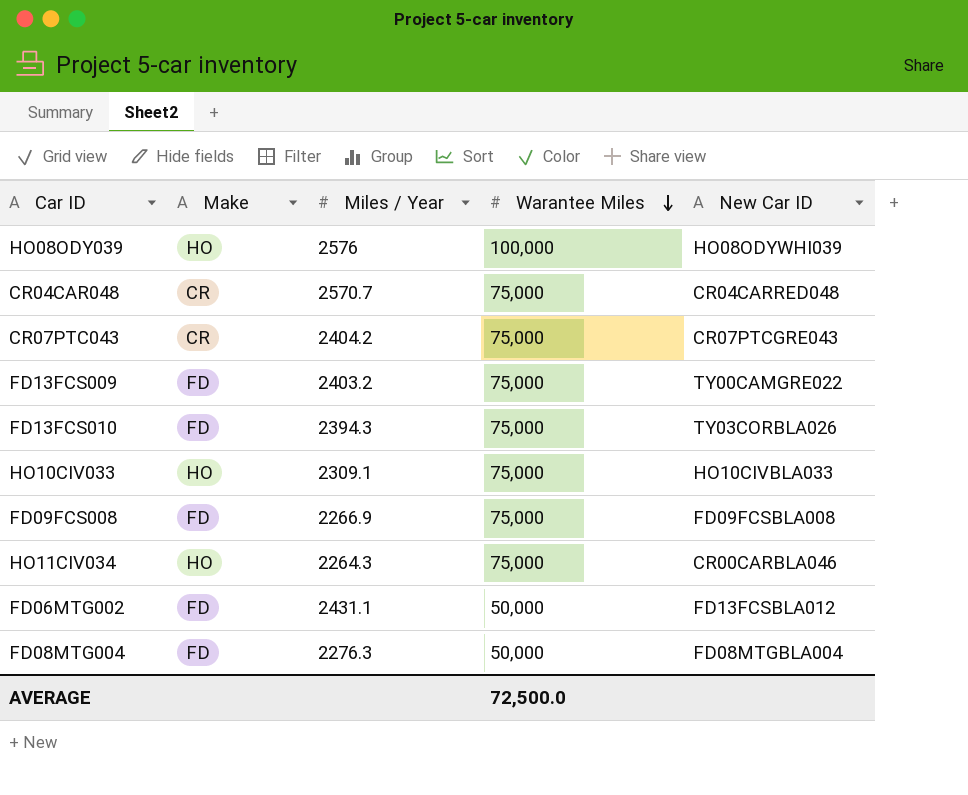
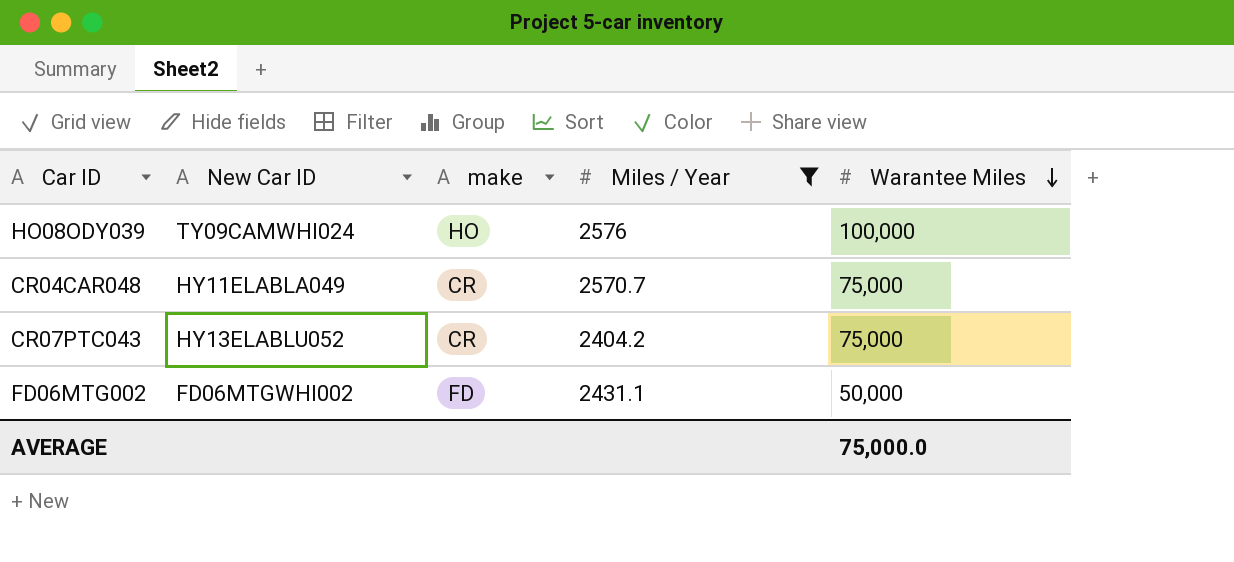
filter: none -> Miles / Year >= 2404.2
column New Car ID | position: 5 -> 2
column name: Make -> make
HO08ODY039 | New Car ID: HO08ODYWHI039 -> TY09CAMWHI024
CR04CAR048 | New Car ID: CR04CARRED048 -> HY11ELABLA049
CR07PTC043 | New Car ID: CR07PTCGRE043 -> HY13ELABLU052
FD06MTG002 | New Car ID: FD13FCSBLA012 -> FD06MTGWHI002
AVERAGE | Warantee Miles: 72,500.0 -> 75,000.0

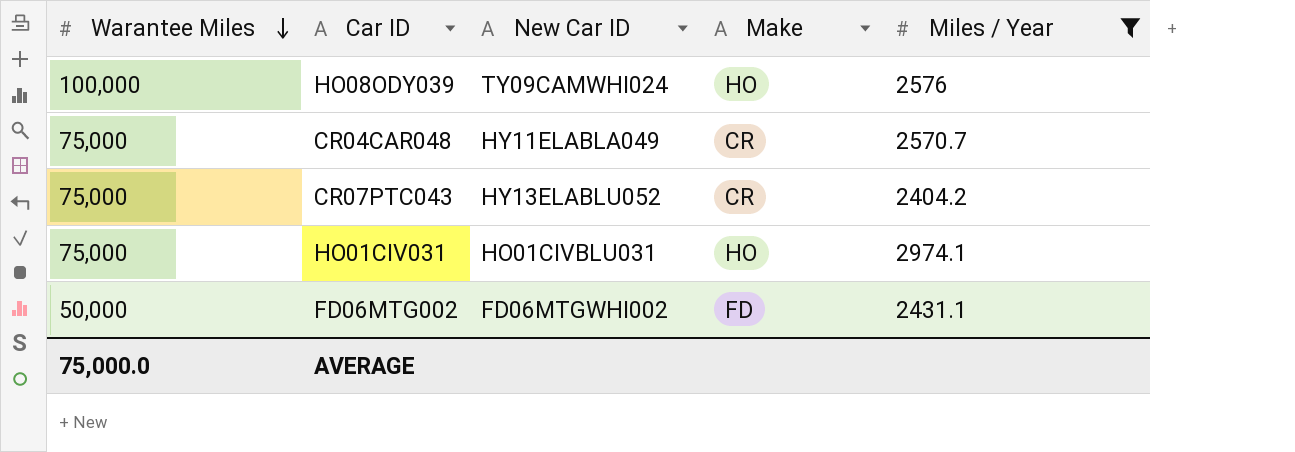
column Warantee Miles | position: 5 -> 1
column name: make -> Make
row HO01CIV031: none -> 75,000 | HO01CIVBLU031 | HO | 2974.1

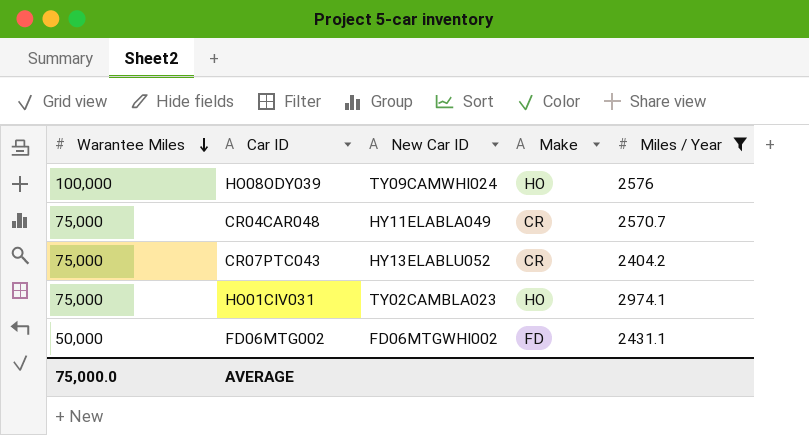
HO01CIV031 | New Car ID: HO01CIVBLU031 -> TY02CAMBLA023

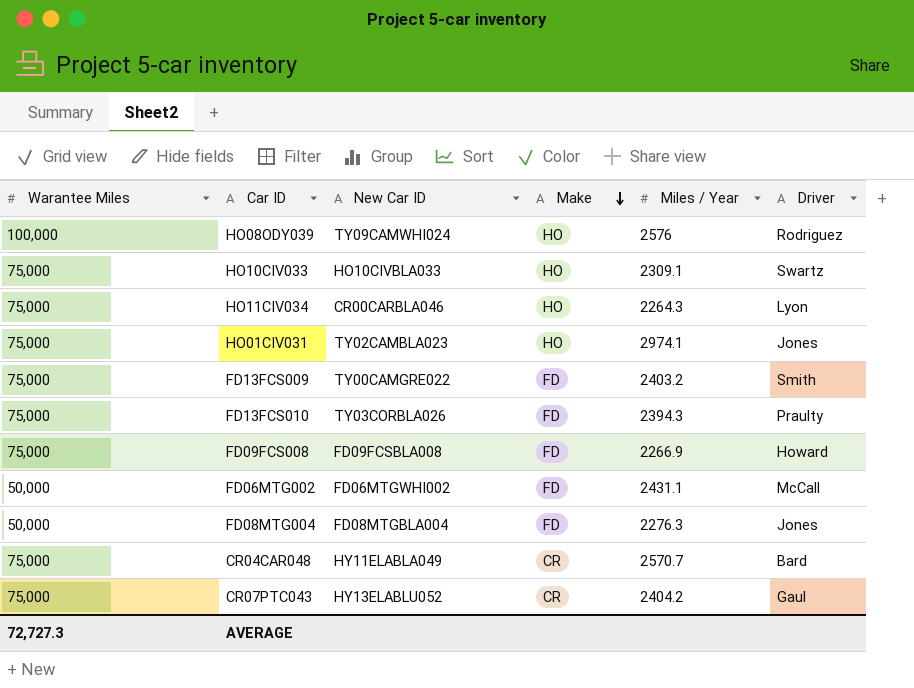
filter: Miles / Year >= 2404.2 -> none
row order: Warantee Miles descending -> Make descending
column Driver | position: none -> 6
AVERAGE | Warantee Miles: 75,000.0 -> 72,727.3

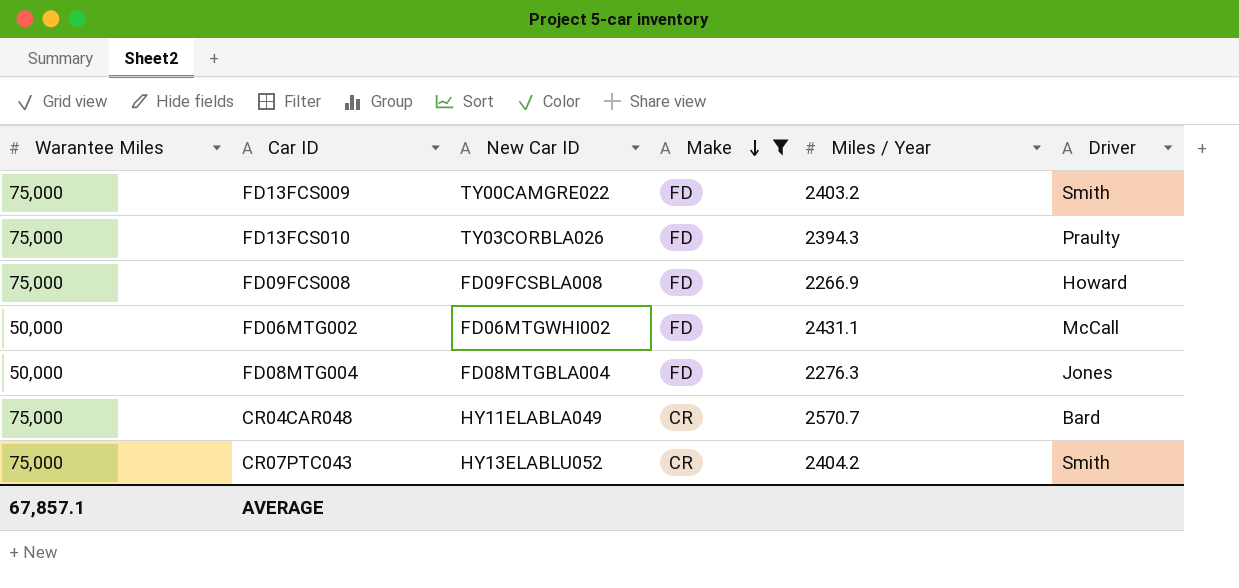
filter: none -> Make != HO
CR07PTC043 | Driver: Gaul -> Smith
AVERAGE | Warantee Miles: 72,727.3 -> 67,857.1

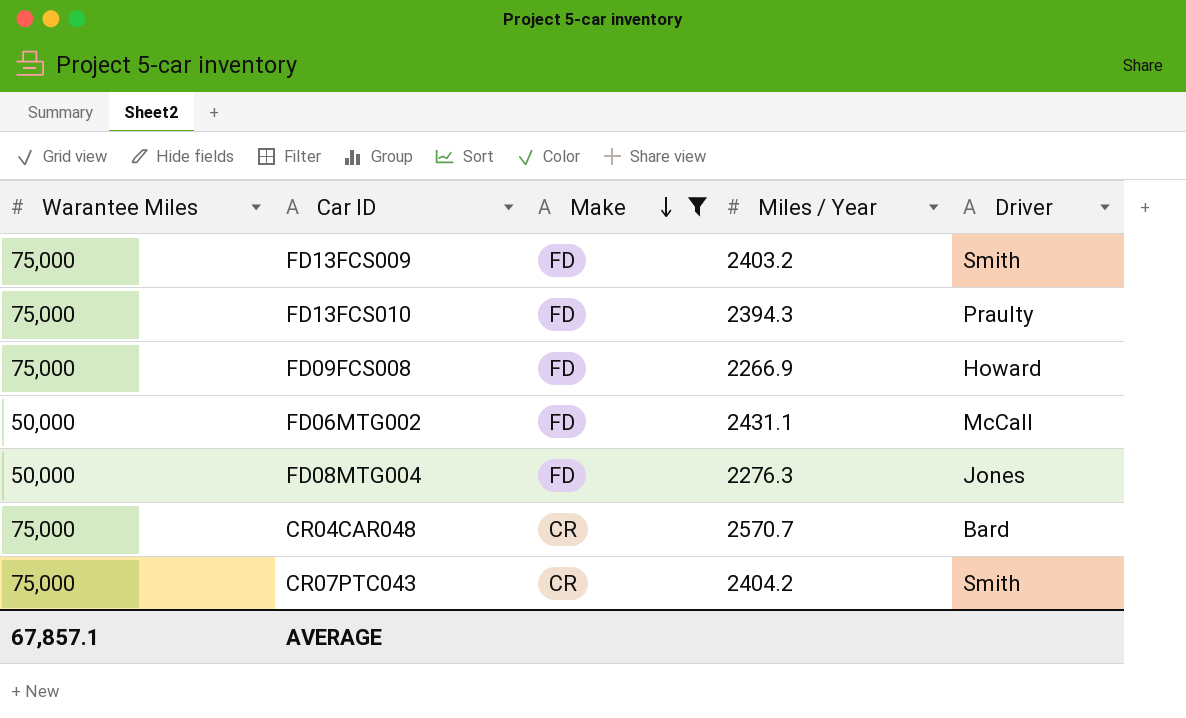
column New Car ID | position: 3 -> none

